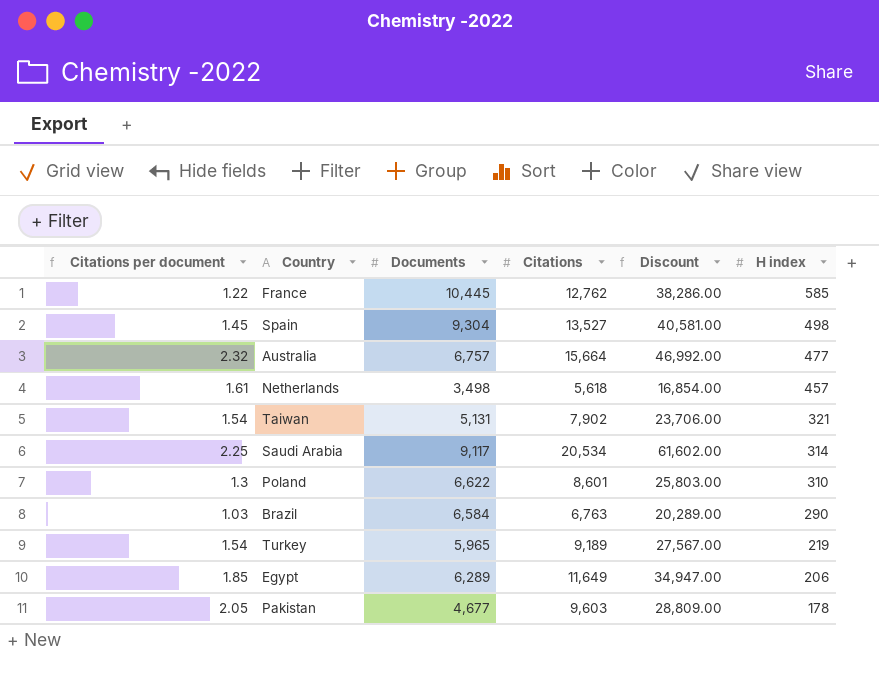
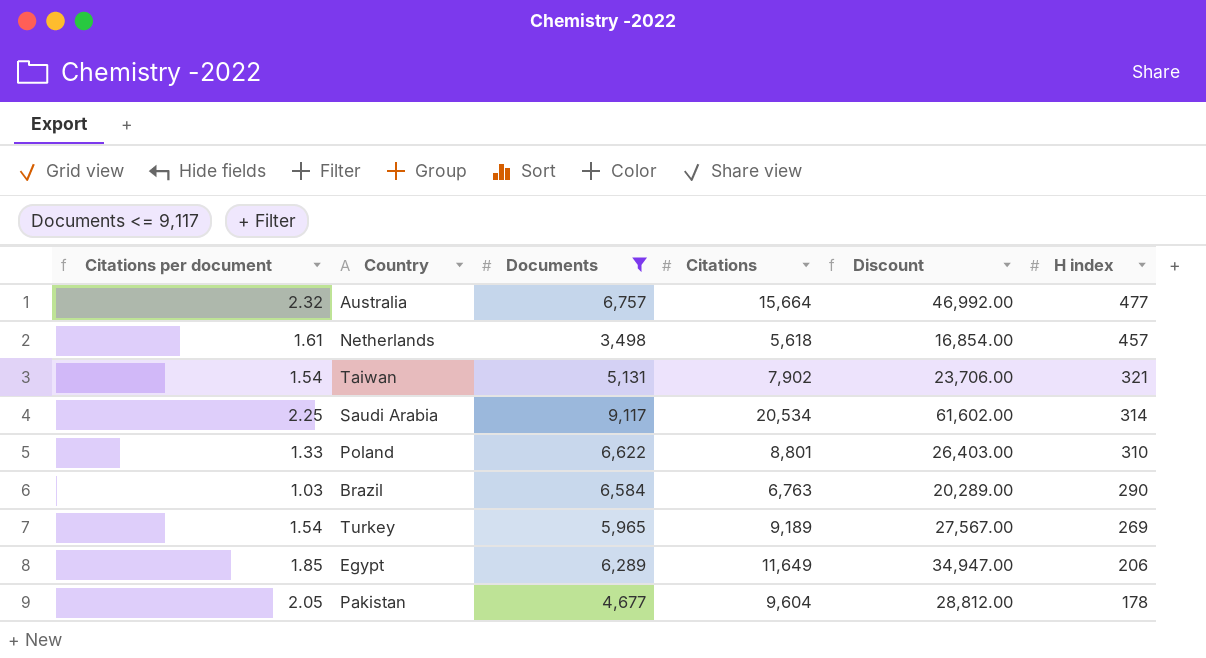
filter: none -> Documents <= 9,117
Poland | Citations per document: 1.3 -> 1.33
Poland | Citations: 8,601 -> 8,801
Poland | Discount: 25,803.00 -> 26,403.00
Turkey | H index: 219 -> 269
Pakistan | Citations: 9,603 -> 9,604
Pakistan | Discount: 28,809.00 -> 28,812.00

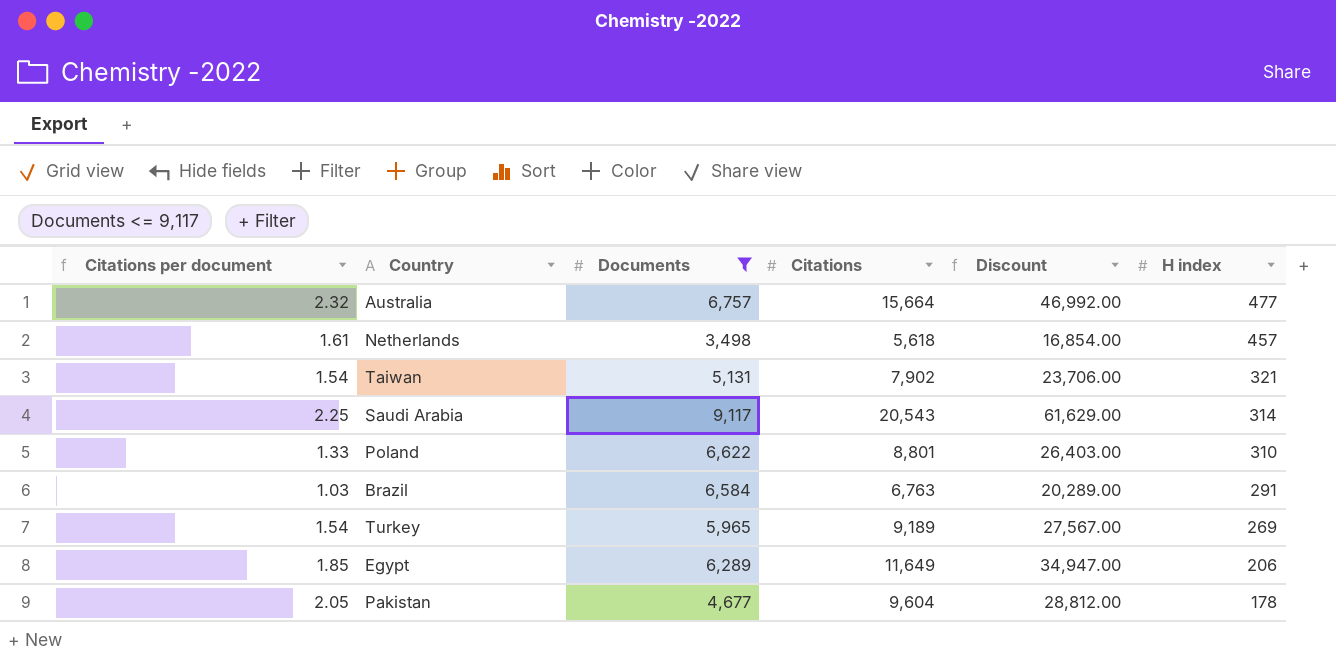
Saudi Arabia | Citations: 20,534 -> 20,543
Saudi Arabia | Discount: 61,602.00 -> 61,629.00
Brazil | H index: 290 -> 291

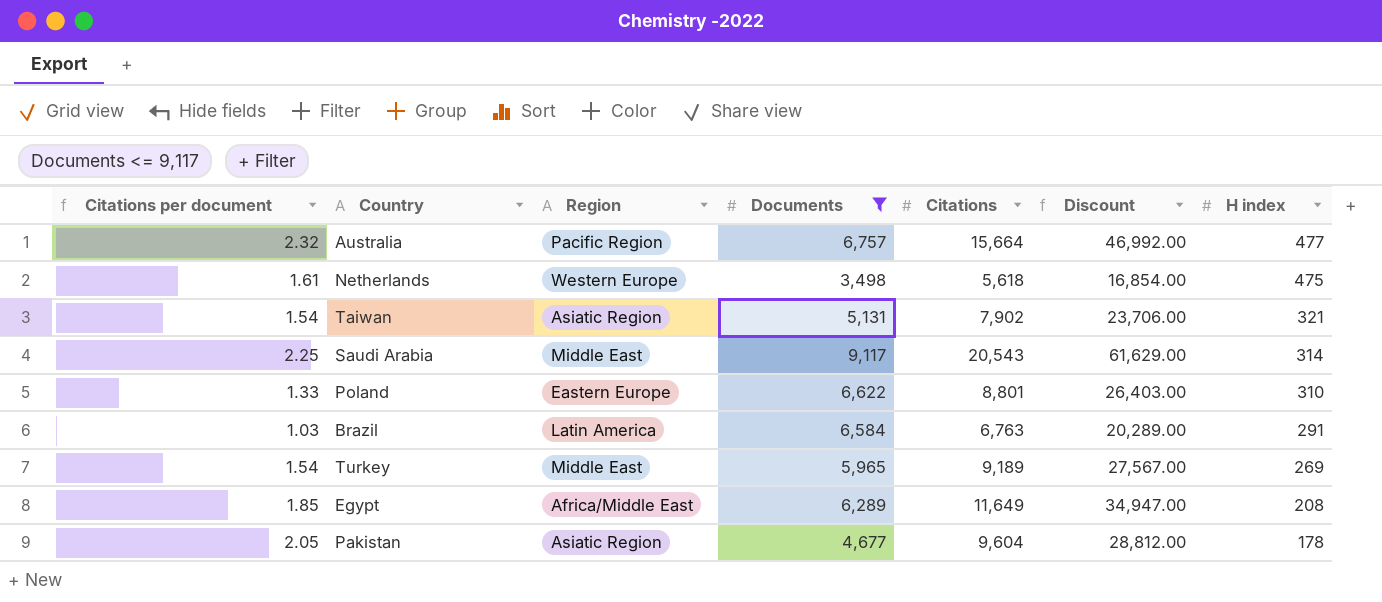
column Region | position: none -> 3
Netherlands | H index: 457 -> 475
Egypt | H index: 206 -> 208

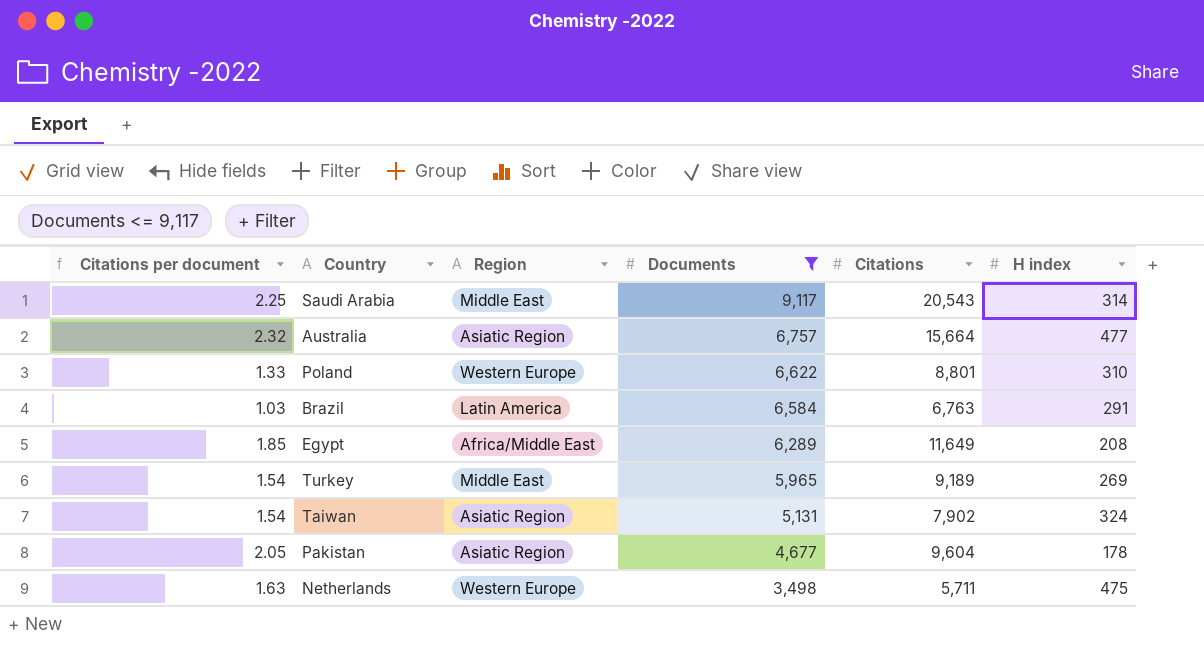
row order: H index descending -> Documents descending
column Discount | formula: [Citations] * 3 -> none
Australia | Region: Pacific Region -> Asiatic Region
Poland | Region: Eastern Europe -> Western Europe
Taiwan | H index: 321 -> 324
Netherlands | Citations per document: 1.61 -> 1.63
Netherlands | Citations: 5,618 -> 5,711

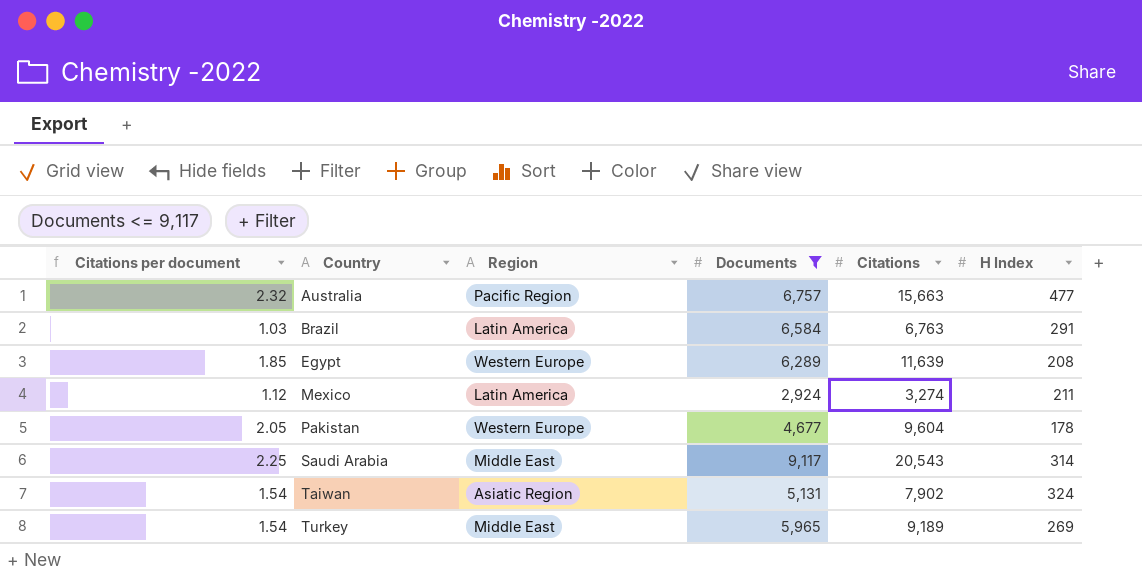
row order: Documents descending -> Country ascending
column name: H index -> H Index
row Poland: 1.33 | Western Europe | 6,622 | 8,801 | 310 -> none
row Netherlands: 1.63 | Western Europe | 3,498 | 5,711 | 475 -> none
Australia | Region: Asiatic Region -> Pacific Region
Australia | Citations: 15,664 -> 15,663
Egypt | Region: Africa/Middle East -> Western Europe
Egypt | Citations: 11,649 -> 11,639
row Mexico: none -> 1.12 | Latin America | 2,924 | 3,274 | 211
Pakistan | Region: Asiatic Region -> Western Europe

